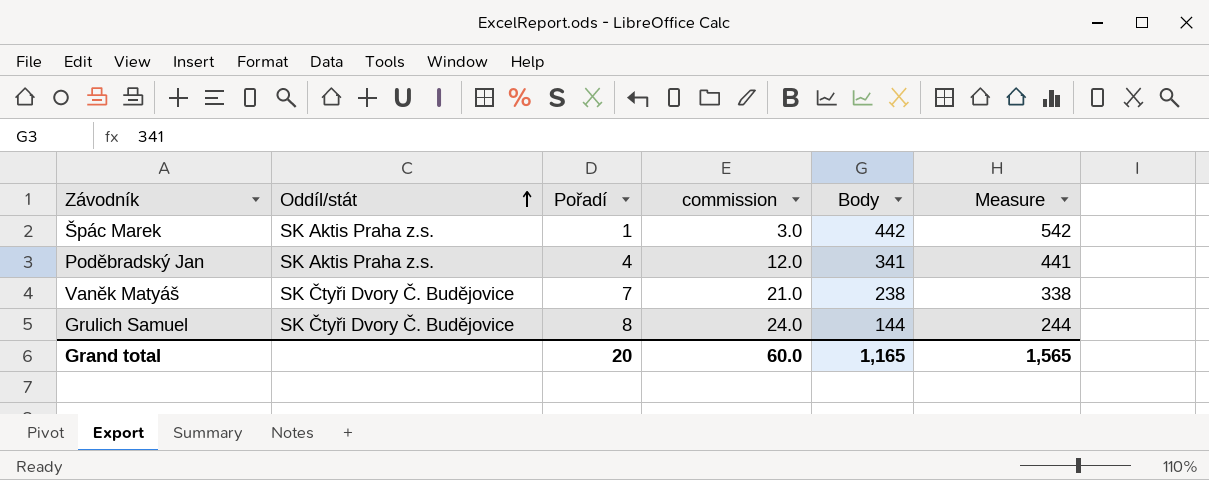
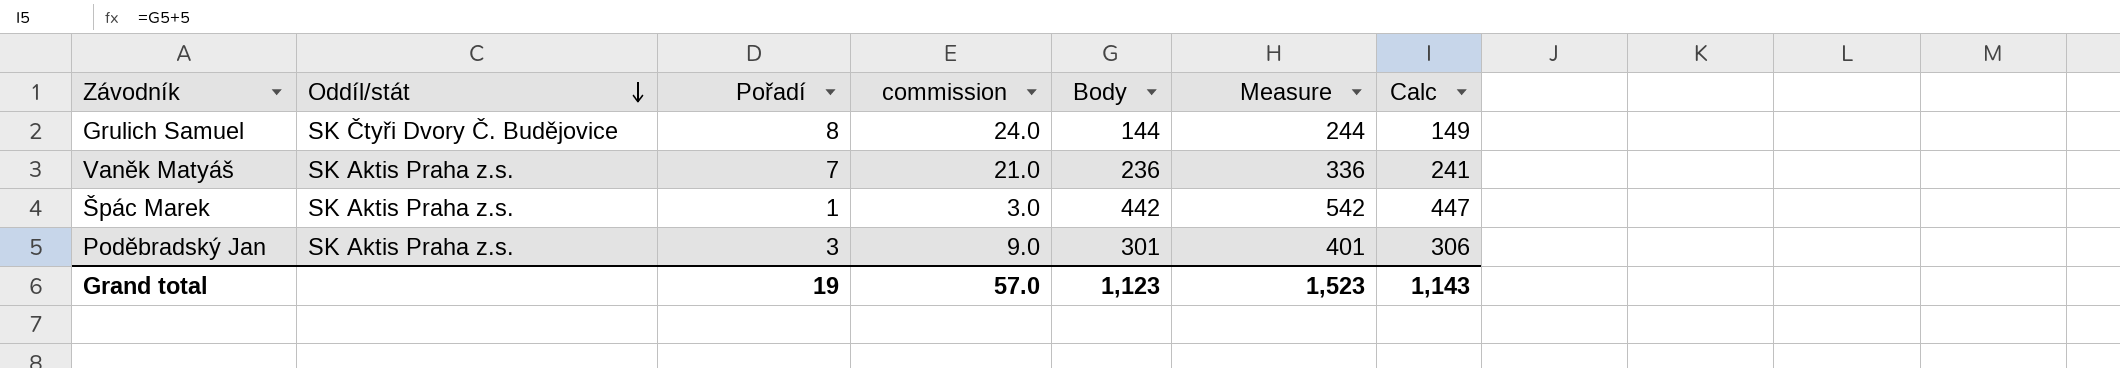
row order: Oddíl/stát ascending -> Oddíl/stát descending
column Calc | formula: none -> [Body] + 5
Vaněk Matyáš | Oddíl/stát: SK Čtyři Dvory Č. Budějovice -> SK Aktis Praha z.s.
Vaněk Matyáš | Body: 238 -> 236
Vaněk Matyáš | Measure: 338 -> 336
Poděbradský Jan | Pořadí: 4 -> 3
Poděbradský Jan | commission: 12.0 -> 9.0
Poděbradský Jan | Body: 341 -> 301
Poděbradský Jan | Measure: 441 -> 401
Grand total | Pořadí: 20 -> 19
Grand total | commission: 60.0 -> 57.0
Grand total | Body: 1,165 -> 1,123
Grand total | Measure: 1,565 -> 1,523

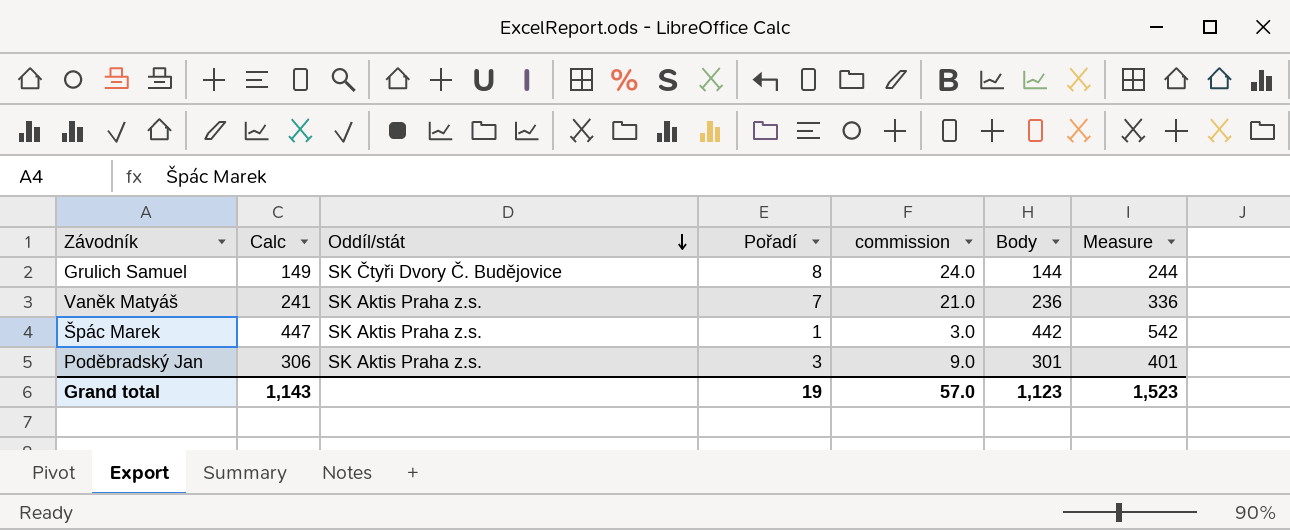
column Calc | position: 7 -> 2

